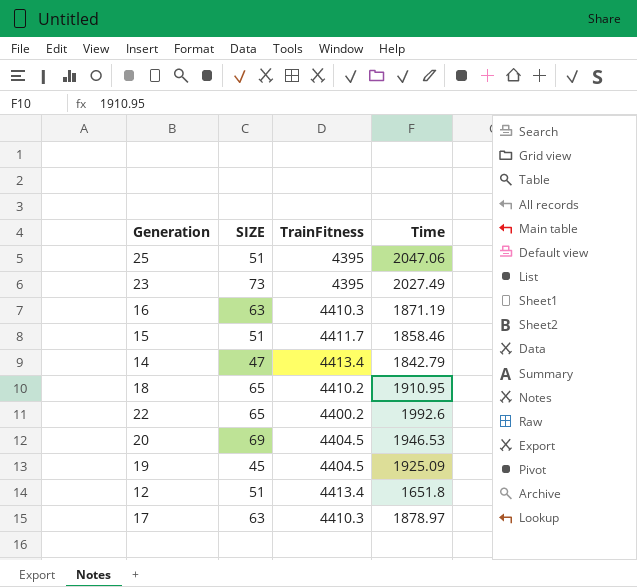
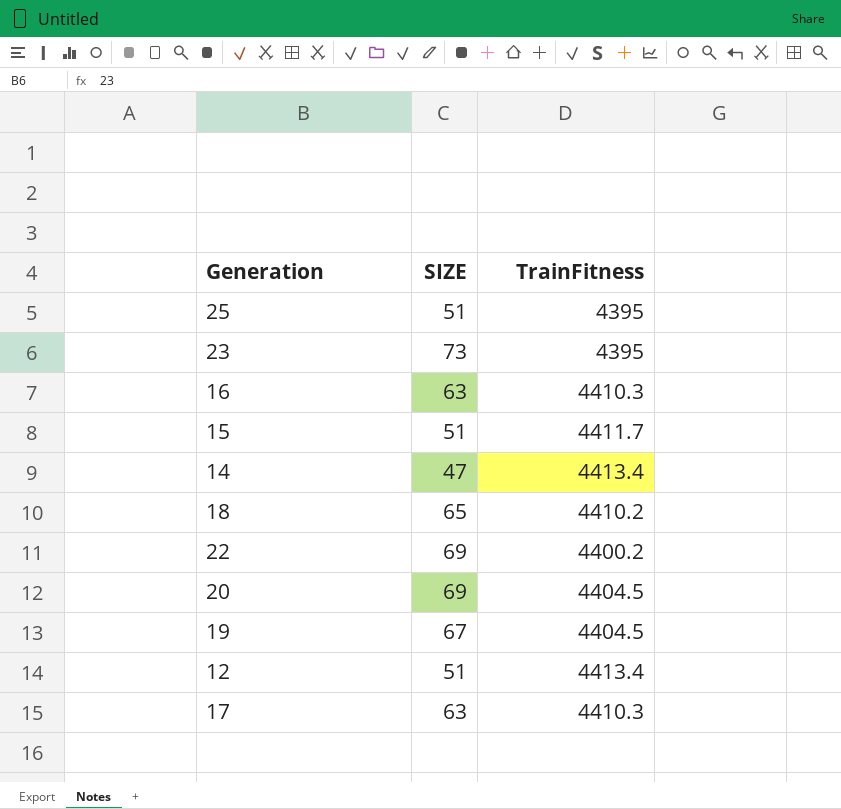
column Time | position: 4 -> none
22 | SIZE: 65 -> 69
19 | SIZE: 45 -> 67

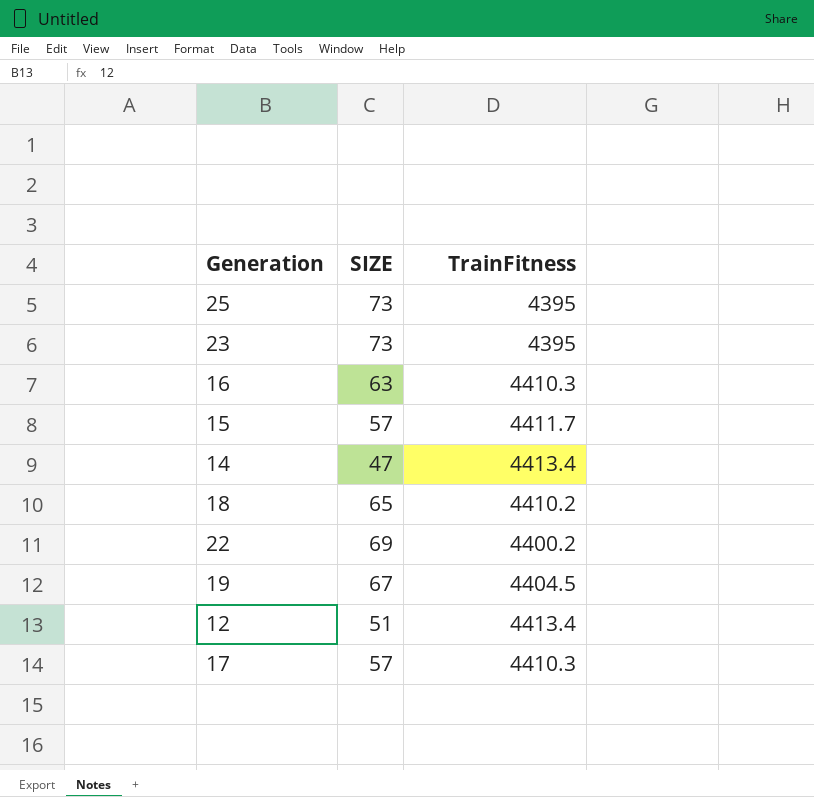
row 20: 69 | 4404.5 -> none
25 | SIZE: 51 -> 73
15 | SIZE: 51 -> 57
17 | SIZE: 63 -> 57

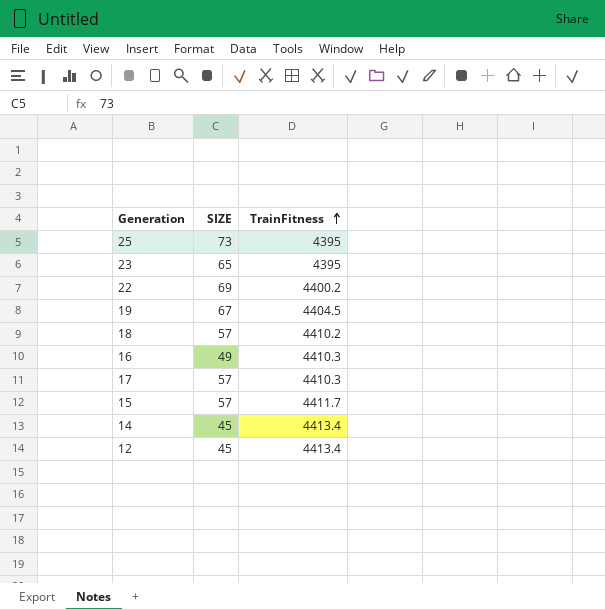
row order: none -> TrainFitness ascending
23 | SIZE: 73 -> 65
18 | SIZE: 65 -> 57
16 | SIZE: 63 -> 49
14 | SIZE: 47 -> 45
12 | SIZE: 51 -> 45

